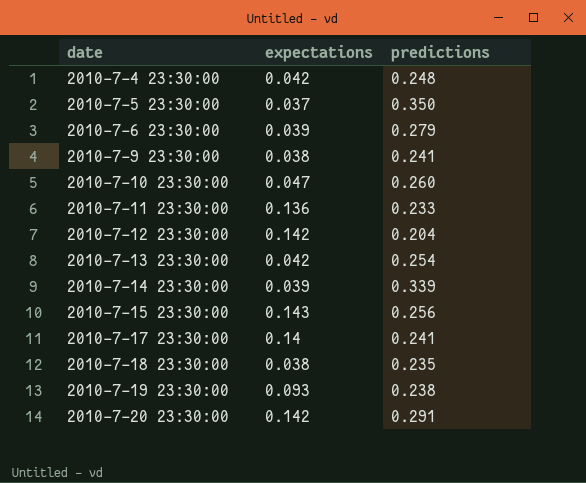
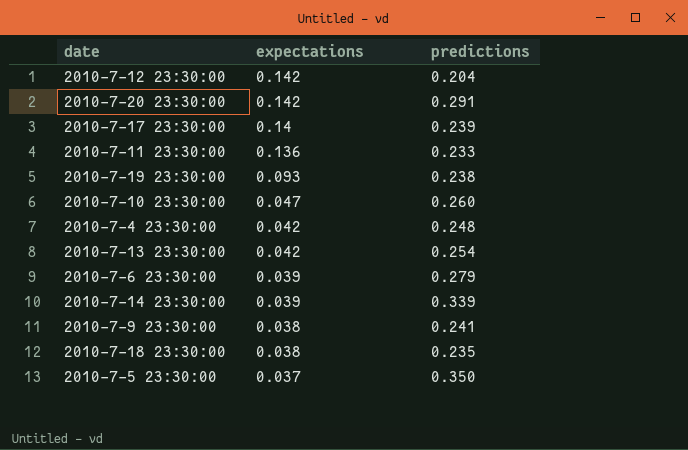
row order: date ascending -> expectations descending
row 2010-7-15 23:30:00: 0.143 | 0.256 -> none
2010-7-17 23:30:00 | predictions: 0.241 -> 0.239

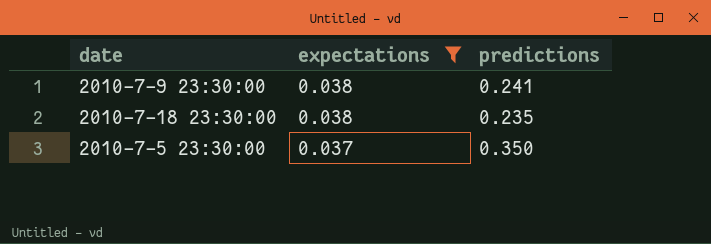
filter: none -> expectations <= 0.038

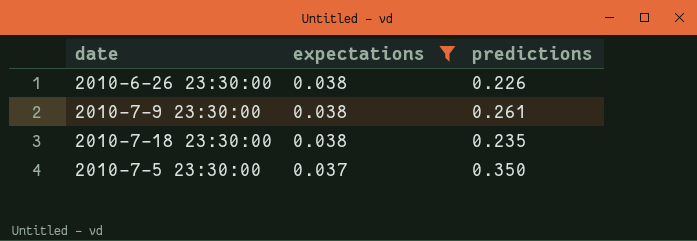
row 2010-6-26 23:30:00: none -> 0.038 | 0.226
2010-7-9 23:30:00 | predictions: 0.241 -> 0.261

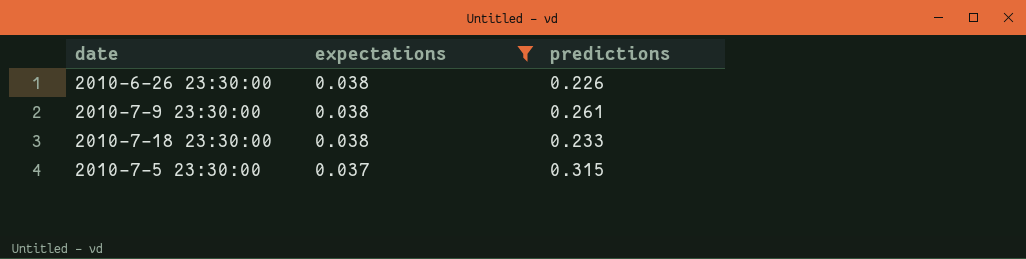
2010-7-18 23:30:00 | predictions: 0.235 -> 0.233
2010-7-5 23:30:00 | predictions: 0.350 -> 0.315

